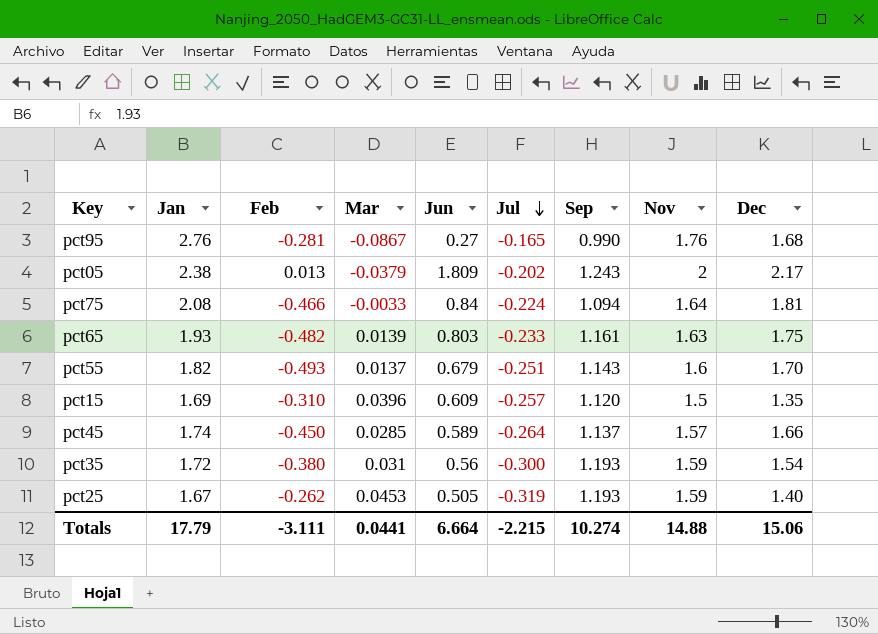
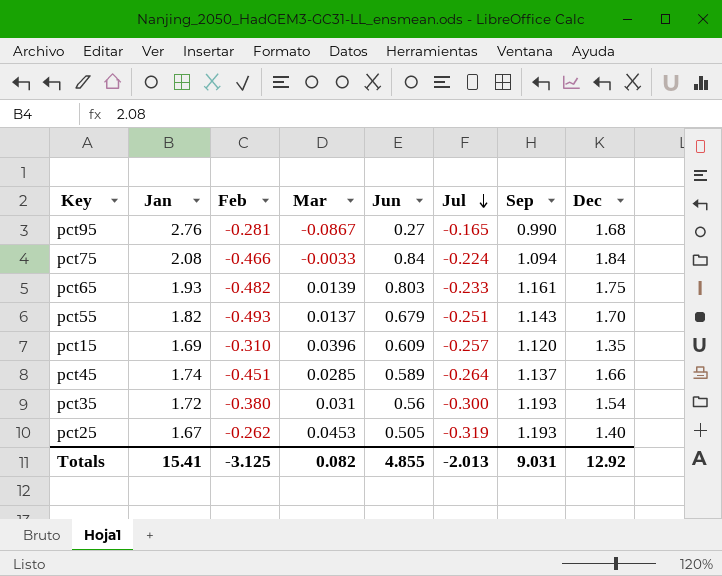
column Nov | position: 8 -> none
row pct05: 2.38 | 0.013 | -0.0379 | 1.809 | -0.202 | 1.243 | 2 | 2.17 -> none
pct75 | Dec: 1.81 -> 1.84
pct45 | Feb: -0.450 -> -0.451
Totals | Jan: 17.79 -> 15.41
Totals | Feb: -3.111 -> -3.125
Totals | Mar: 0.0441 -> 0.082
Totals | Jun: 6.664 -> 4.855
Totals | Jul: -2.215 -> -2.013
Totals | Sep: 10.274 -> 9.031
Totals | Dec: 15.06 -> 12.92

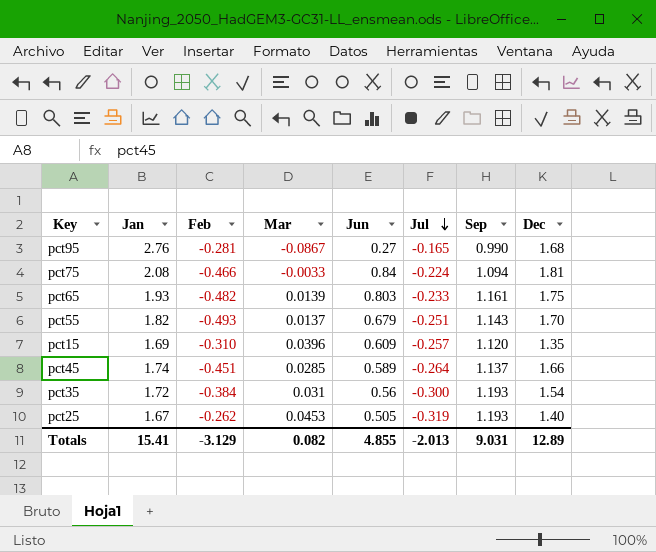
pct75 | Dec: 1.84 -> 1.81
pct35 | Feb: -0.380 -> -0.384
Totals | Feb: -3.125 -> -3.129
Totals | Dec: 12.92 -> 12.89

